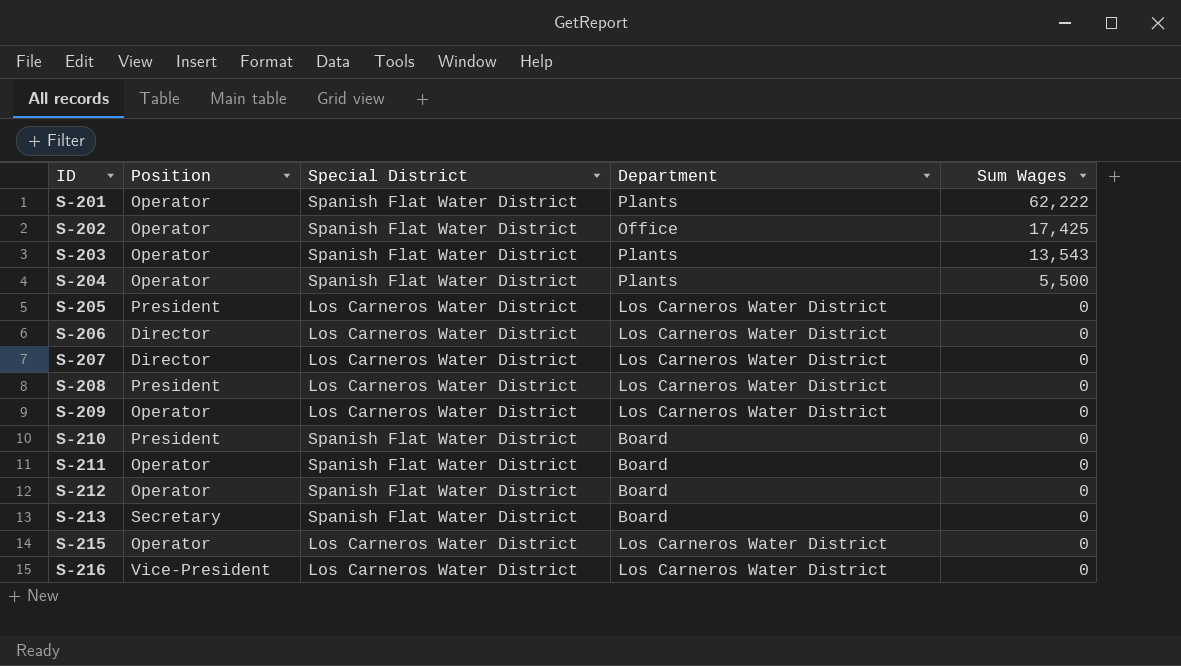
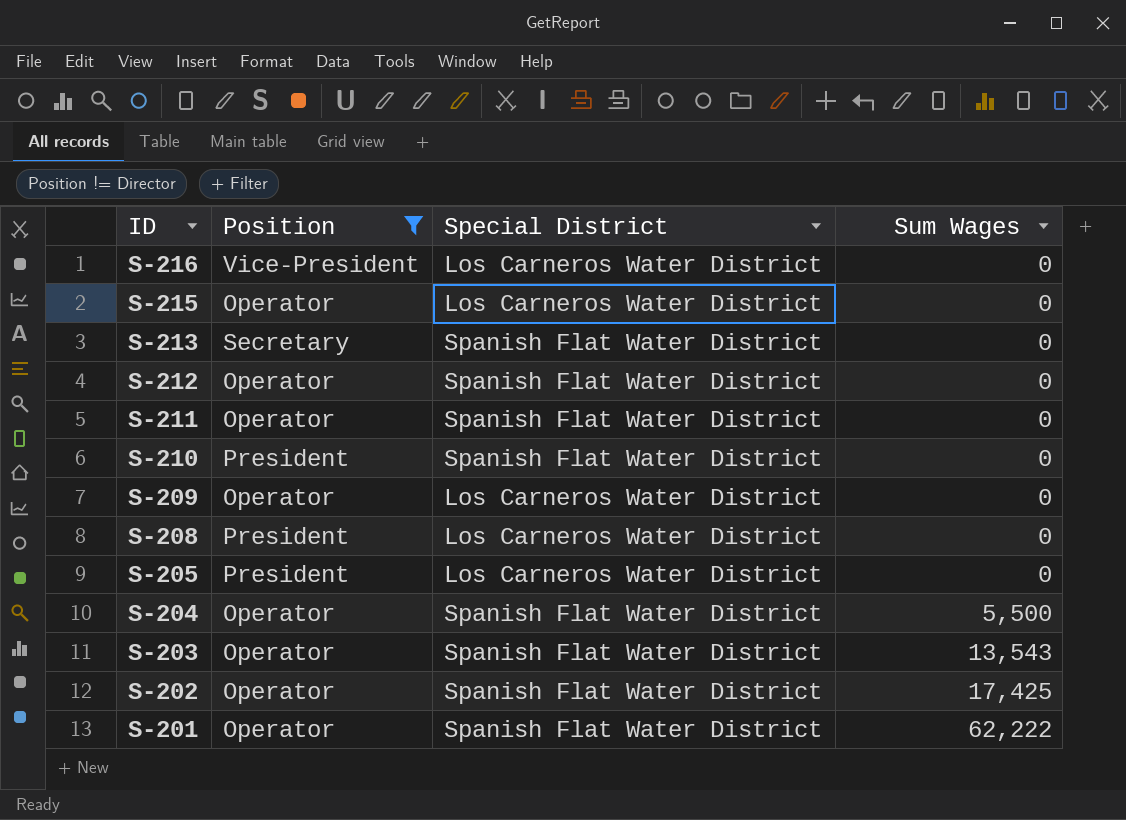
filter: none -> Position != Director
row order: ID ascending -> ID descending
column Department | position: 4 -> none

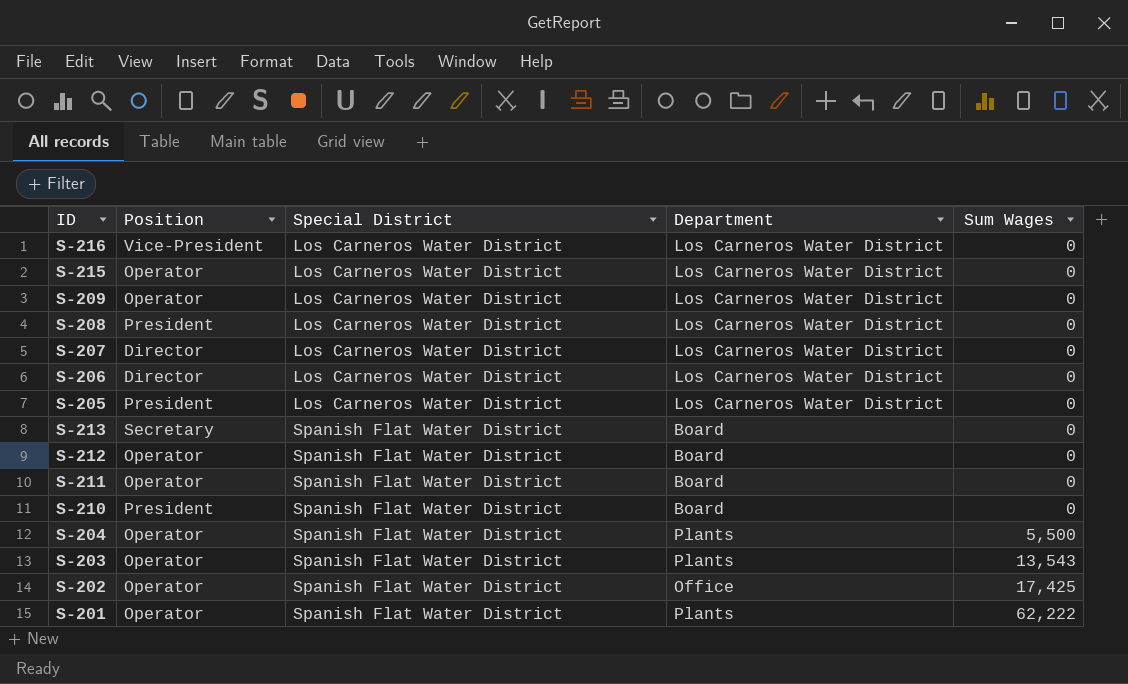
filter: Position != Director -> none
row order: ID descending -> Special District ascending
column Department | position: none -> 4

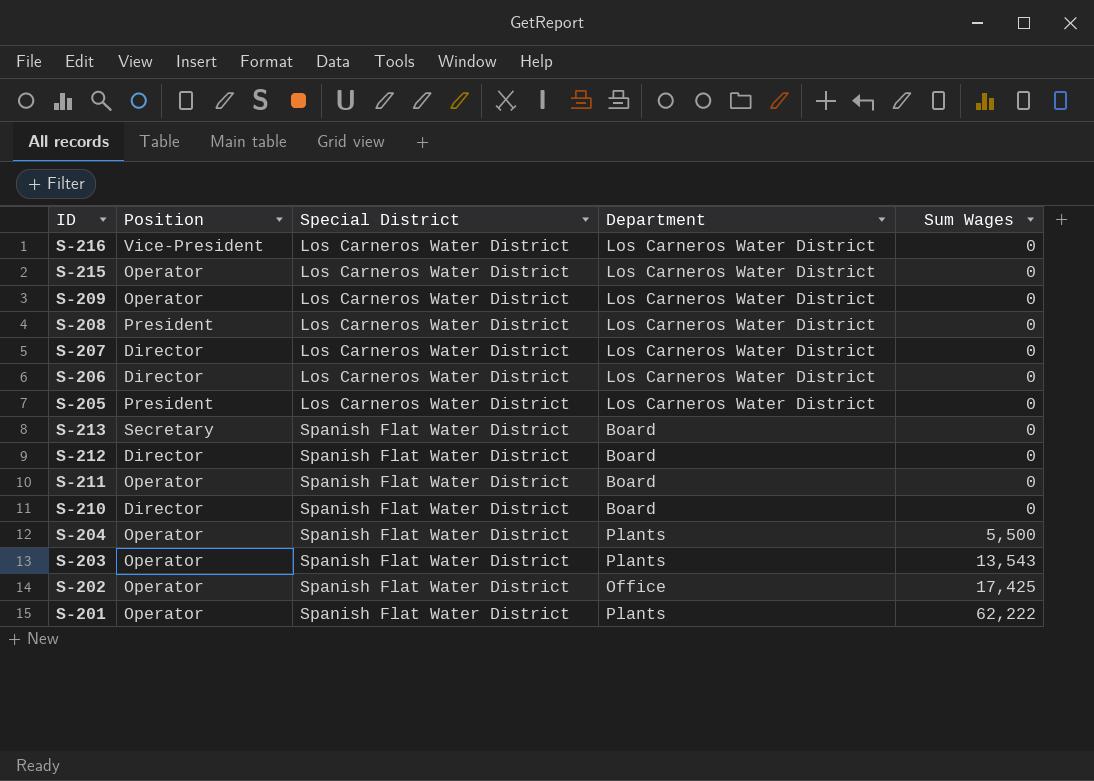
S-212 | Position: Operator -> Director
S-210 | Position: President -> Director

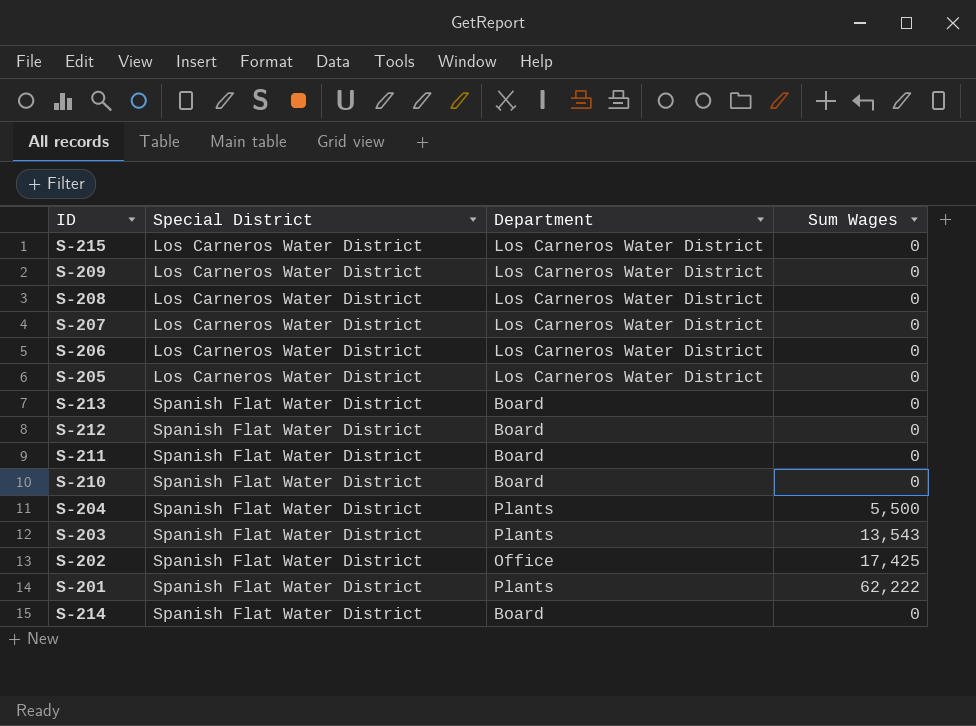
column Position | position: 2 -> none
row S-216: Vice-President | Los Carneros Water District | Los Carneros Water District | 0 -> none
row S-214: none -> Spanish Flat Water District | Board | 0

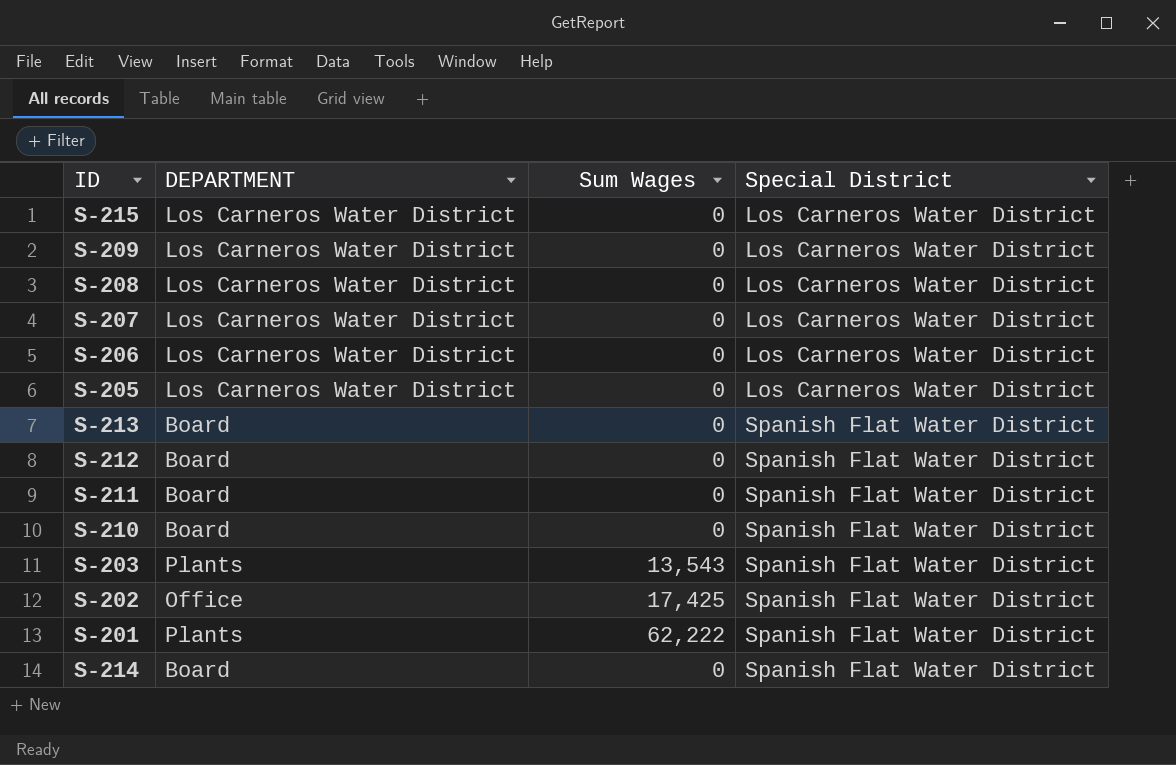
column name: Department -> DEPARTMENT
column Special District | position: 2 -> 4
row S-204: Spanish Flat Water District | Plants | 5,500 -> none

